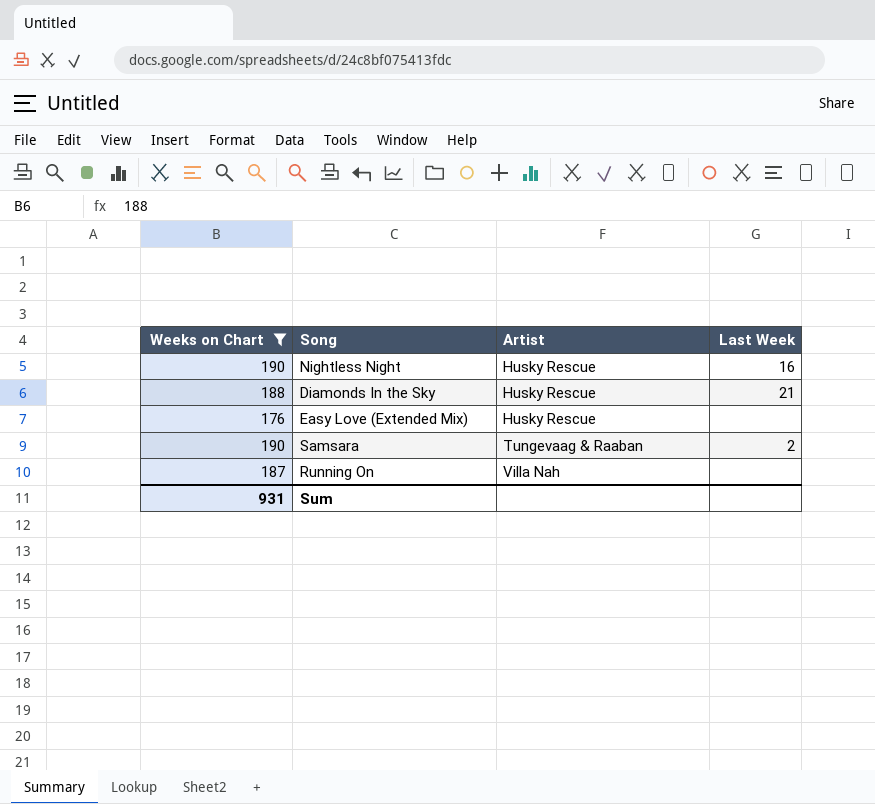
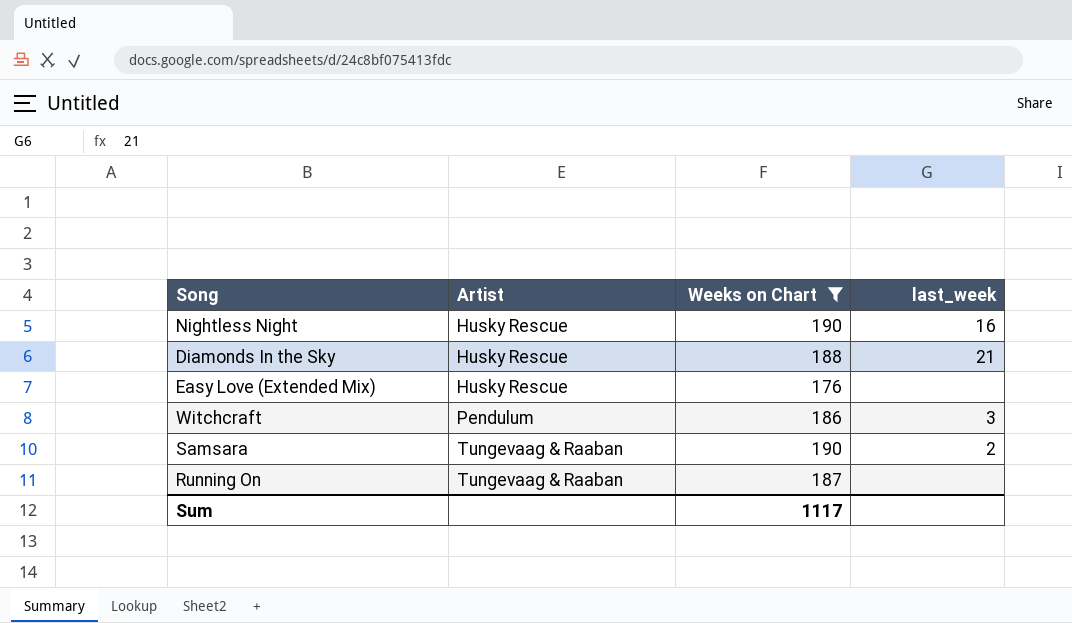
column Weeks on Chart | position: 1 -> 3
column name: Last Week -> last_week
row Witchcraft: none -> Pendulum | 186 | 3
Running On | Artist: Villa Nah -> Tungevaag & Raaban
Sum | Weeks on Chart: 931 -> 1117

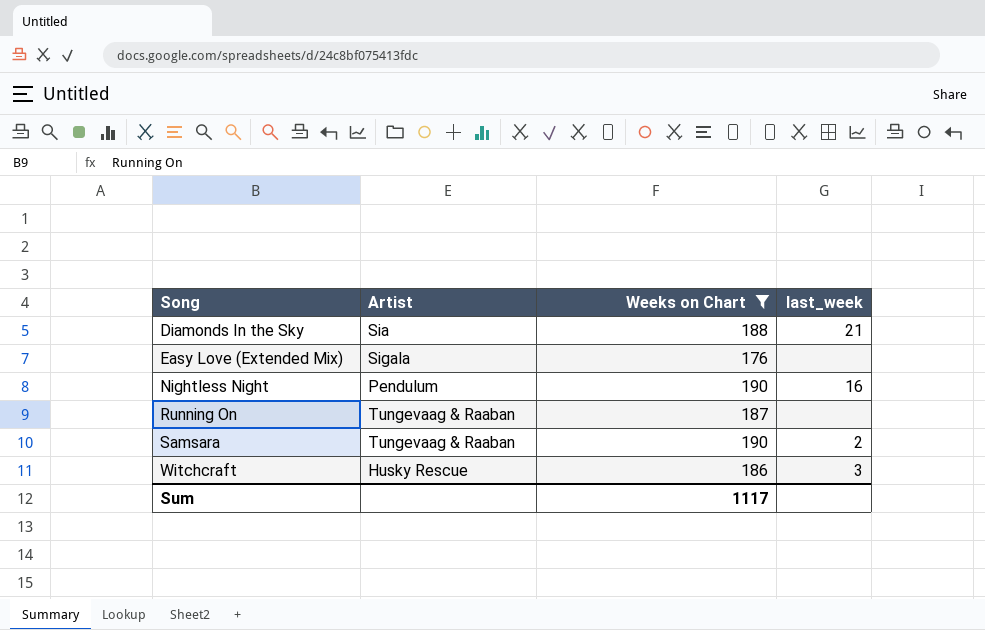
row order: Artist ascending -> Song ascending
Diamonds In the Sky | Artist: Husky Rescue -> Sia
Easy Love (Extended Mix) | Artist: Husky Rescue -> Sigala
Nightless Night | Artist: Husky Rescue -> Pendulum
Witchcraft | Artist: Pendulum -> Husky Rescue

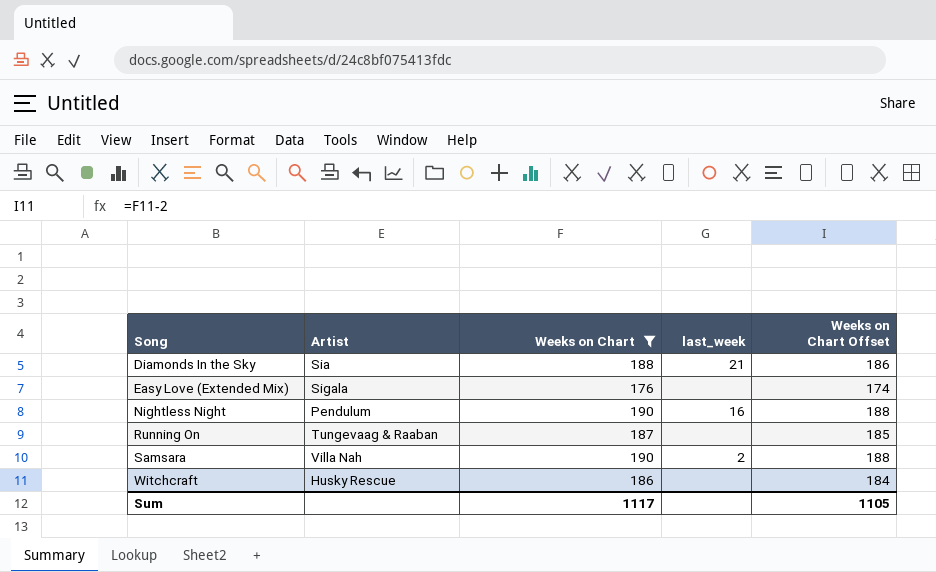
column Weeks on Chart Offset | formula: none -> [Weeks on Chart] - 2
Samsara | Artist: Tungevaag & Raaban -> Villa Nah
Witchcraft | last_week: 3 -> none

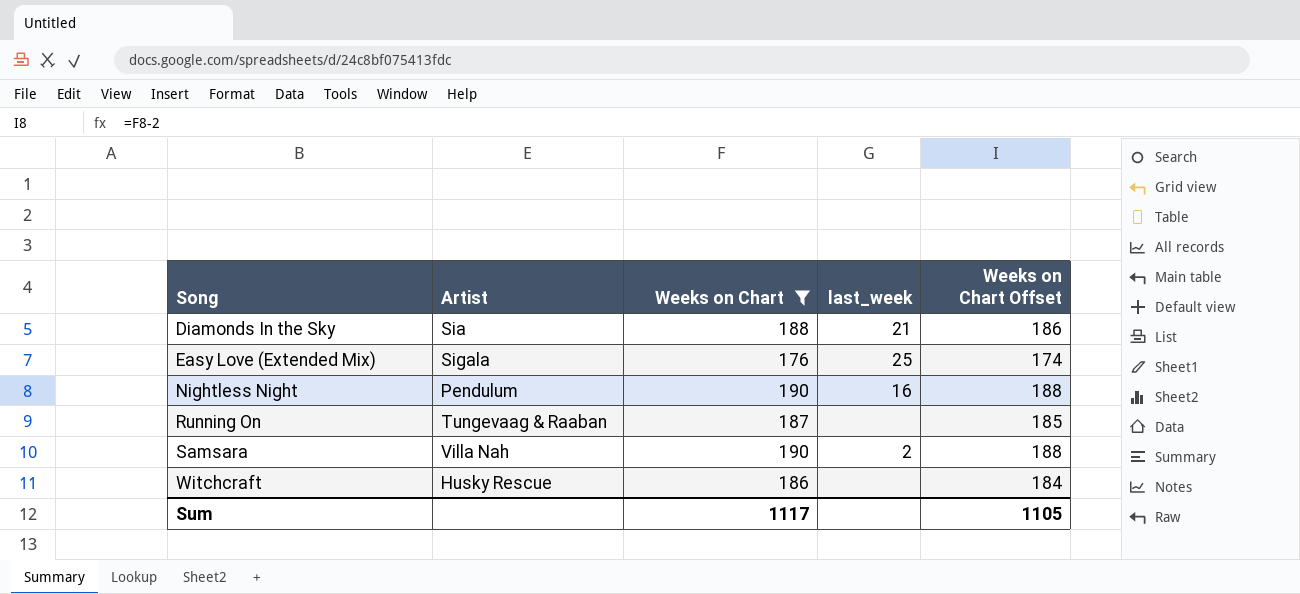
Easy Love (Extended Mix) | last_week: none -> 25

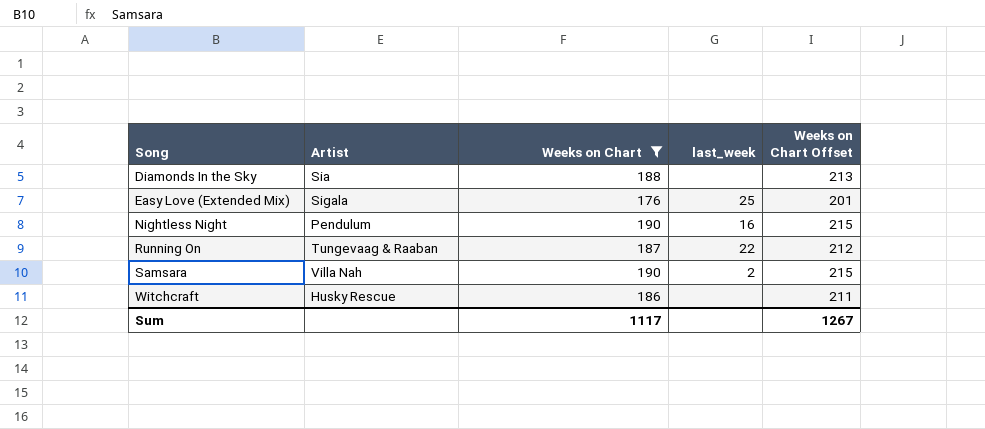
column Weeks on Chart Offset | formula: [Weeks on Chart] - 2 -> [Weeks on Chart] + 25
Diamonds In the Sky | last_week: 21 -> none
Running On | last_week: none -> 22
Sum | Weeks on Chart Offset: 1105 -> 1267

